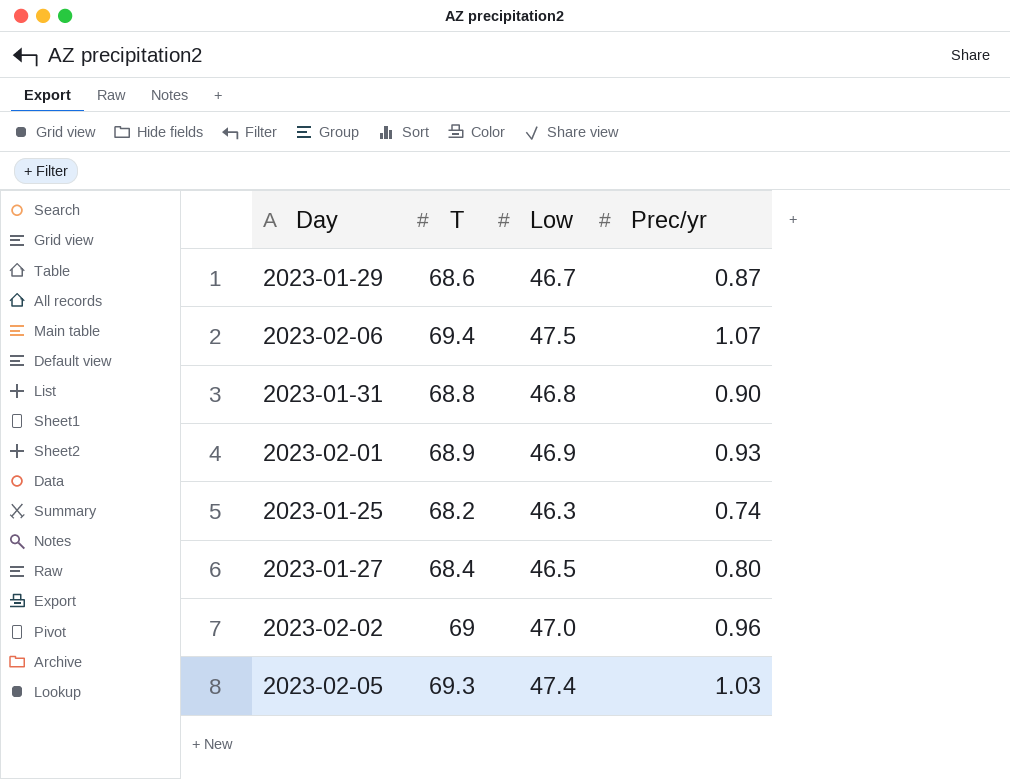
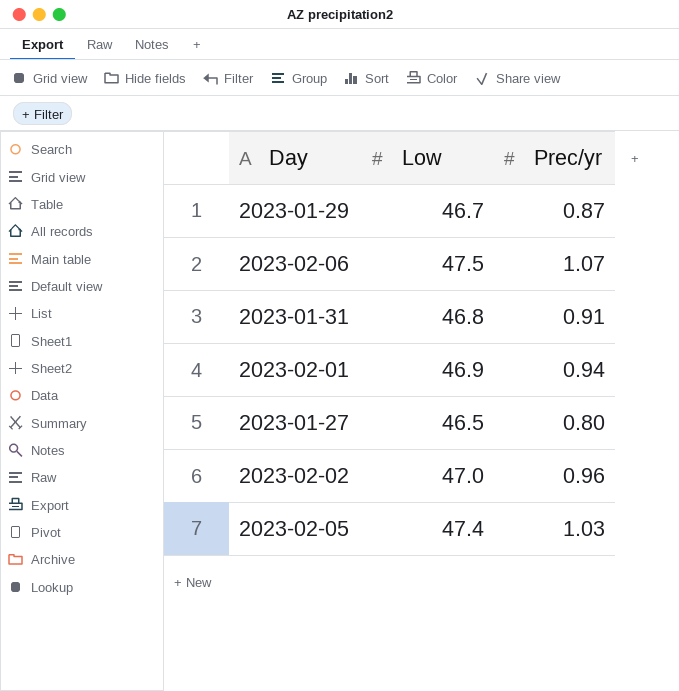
column T | position: 2 -> none
row 2023-01-25: 68.2 | 46.3 | 0.74 -> none
2023-01-31 | Prec/yr: 0.90 -> 0.91
2023-02-01 | Prec/yr: 0.93 -> 0.94

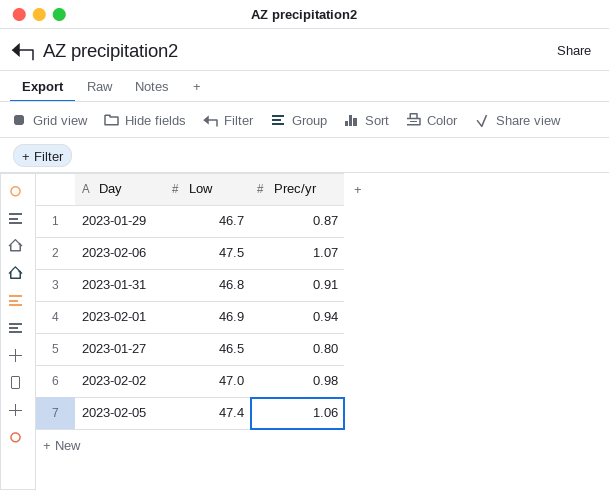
2023-02-02 | Prec/yr: 0.96 -> 0.98
2023-02-05 | Prec/yr: 1.03 -> 1.06

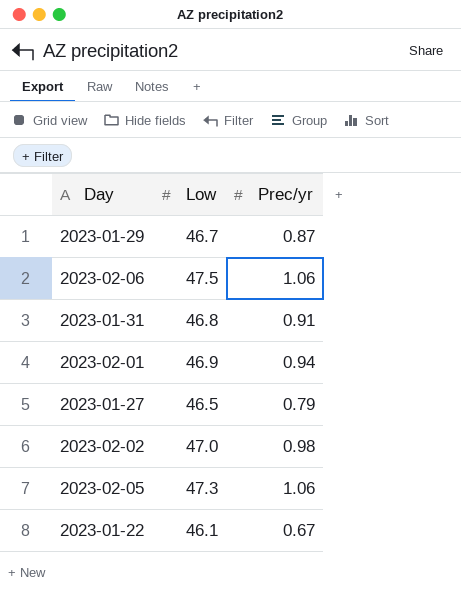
2023-02-06 | Prec/yr: 1.07 -> 1.06
2023-01-27 | Prec/yr: 0.80 -> 0.79
2023-02-05 | Low: 47.4 -> 47.3
row 2023-01-22: none -> 46.1 | 0.67

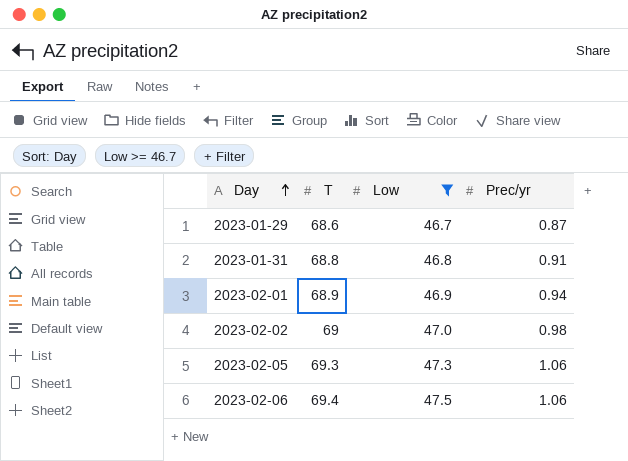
filter: none -> Low >= 46.7
row order: none -> Day ascending
column T | position: none -> 2

